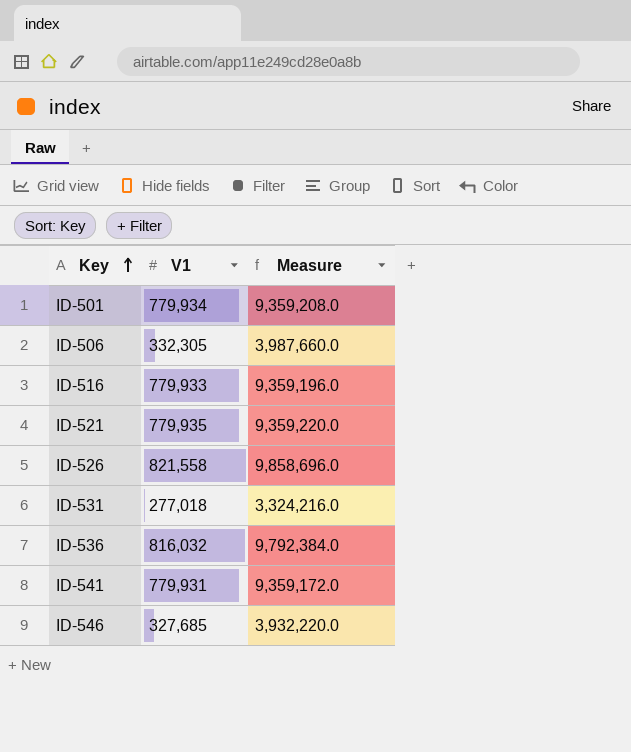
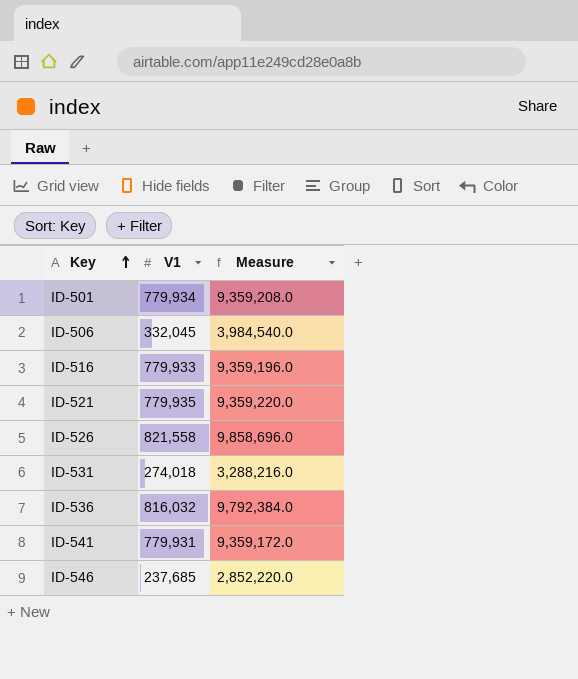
ID-506 | V1: 332,305 -> 332,045
ID-506 | Measure: 3,987,660.0 -> 3,984,540.0
ID-531 | V1: 277,018 -> 274,018
ID-531 | Measure: 3,324,216.0 -> 3,288,216.0
ID-546 | V1: 327,685 -> 237,685
ID-546 | Measure: 3,932,220.0 -> 2,852,220.0

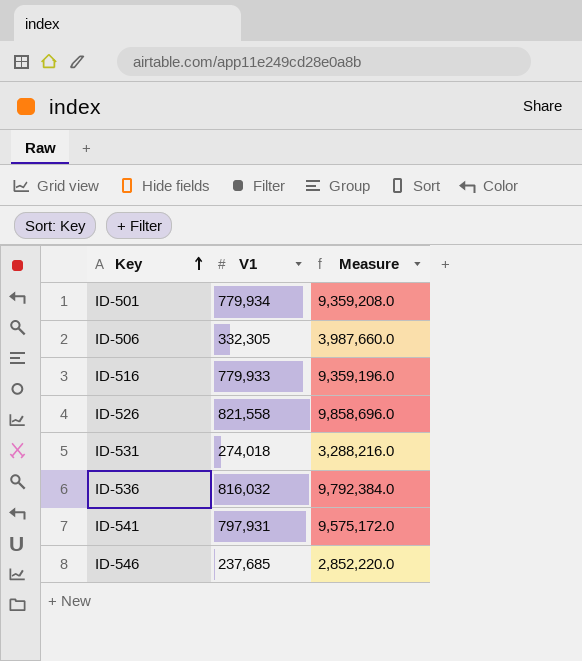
row ID-521: 779,935 | 9,359,220.0 -> none
ID-506 | V1: 332,045 -> 332,305
ID-506 | Measure: 3,984,540.0 -> 3,987,660.0
ID-541 | V1: 779,931 -> 797,931
ID-541 | Measure: 9,359,172.0 -> 9,575,172.0

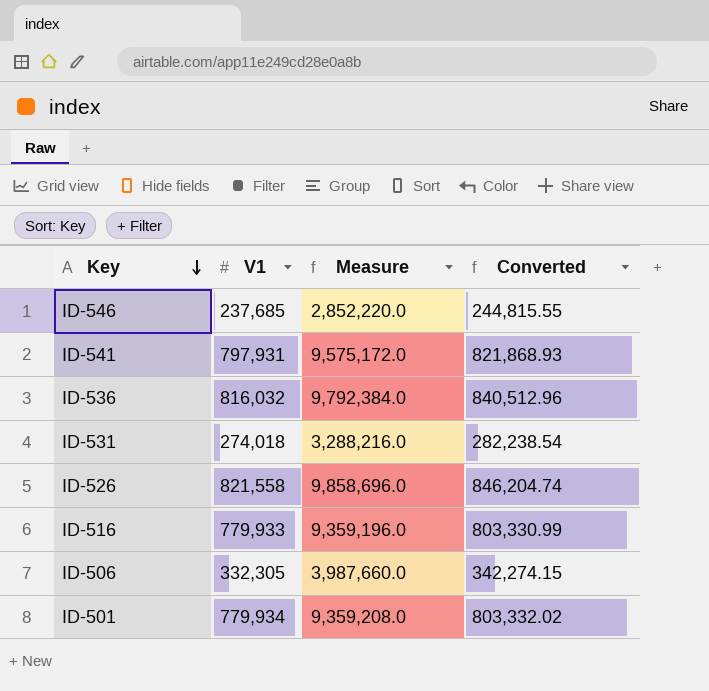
row order: Key ascending -> Key descending
column Converted | formula: none -> [V1] * 1.03

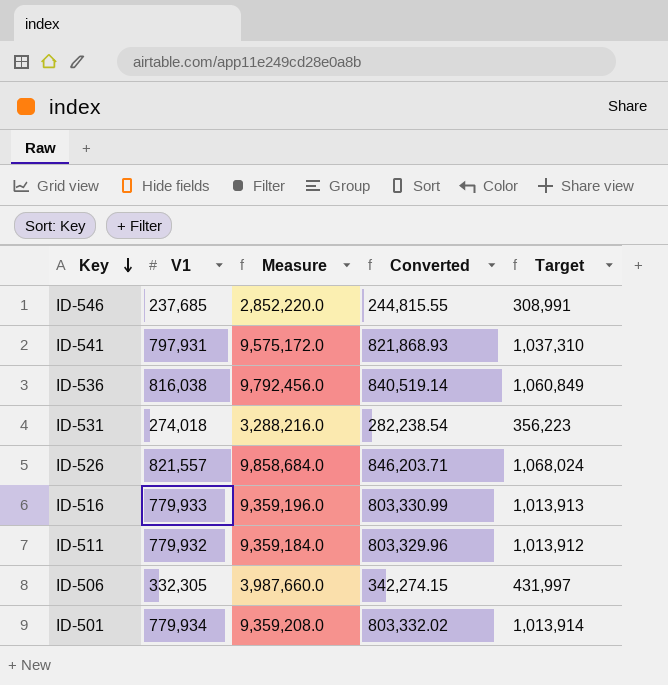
column Target | formula: none -> [V1] * 1.3
ID-536 | V1: 816,032 -> 816,038
ID-536 | Measure: 9,792,384.0 -> 9,792,456.0
ID-536 | Converted: 840,512.96 -> 840,519.14
ID-526 | V1: 821,558 -> 821,557
ID-526 | Measure: 9,858,696.0 -> 9,858,684.0
ID-526 | Converted: 846,204.74 -> 846,203.71
row ID-511: none -> 779,932 | 9,359,184.0 | 803,329.96 | 1,013,912

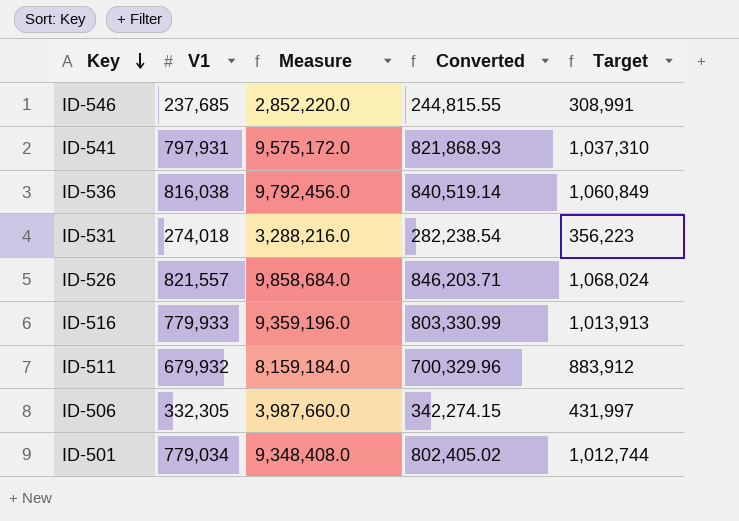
ID-511 | V1: 779,932 -> 679,932
ID-511 | Measure: 9,359,184.0 -> 8,159,184.0
ID-511 | Converted: 803,329.96 -> 700,329.96
ID-511 | Target: 1,013,912 -> 883,912
ID-501 | V1: 779,934 -> 779,034
ID-501 | Measure: 9,359,208.0 -> 9,348,408.0
ID-501 | Converted: 803,332.02 -> 802,405.02
ID-501 | Target: 1,013,914 -> 1,012,744

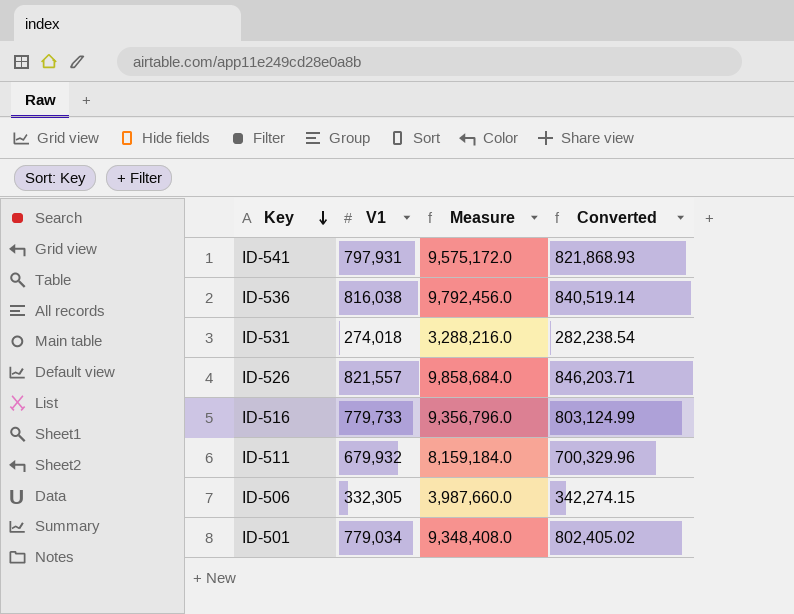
column Target | formula: [V1] * 1.3 -> none
row ID-546: 237,685 | 2,852,220.0 | 244,815.55 | 308,991 -> none
ID-516 | V1: 779,933 -> 779,733
ID-516 | Measure: 9,359,196.0 -> 9,356,796.0
ID-516 | Converted: 803,330.99 -> 803,124.99

